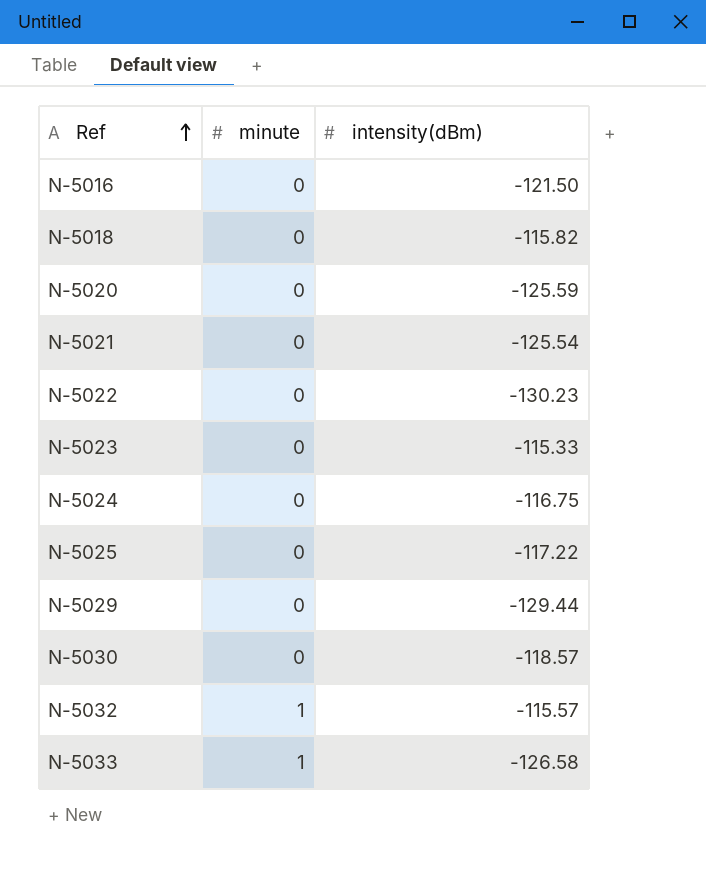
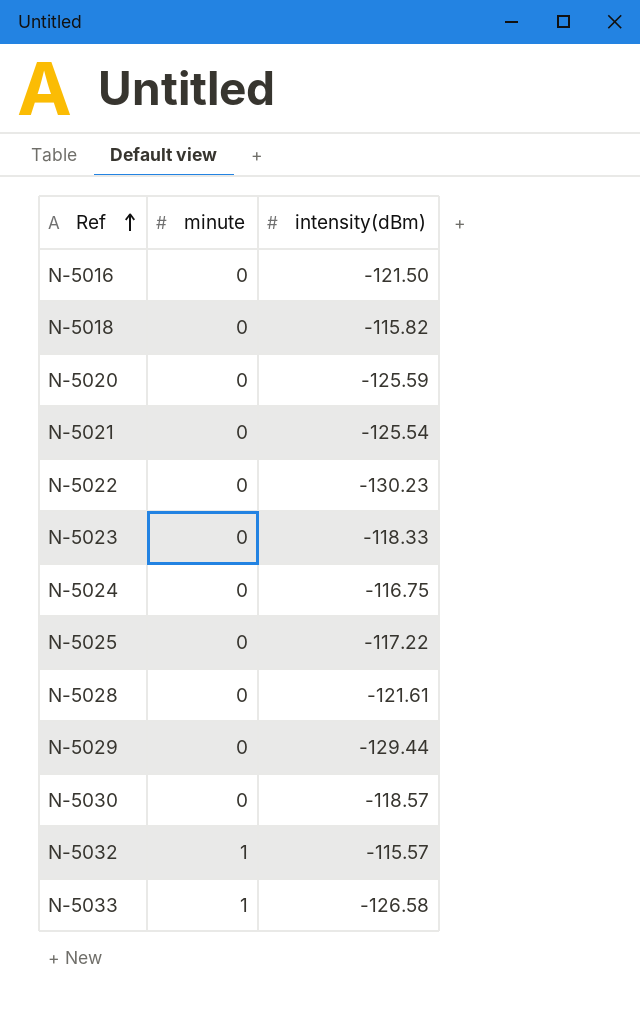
N-5023 | intensity(dBm): -115.33 -> -118.33
row N-5028: none -> 0 | -121.61

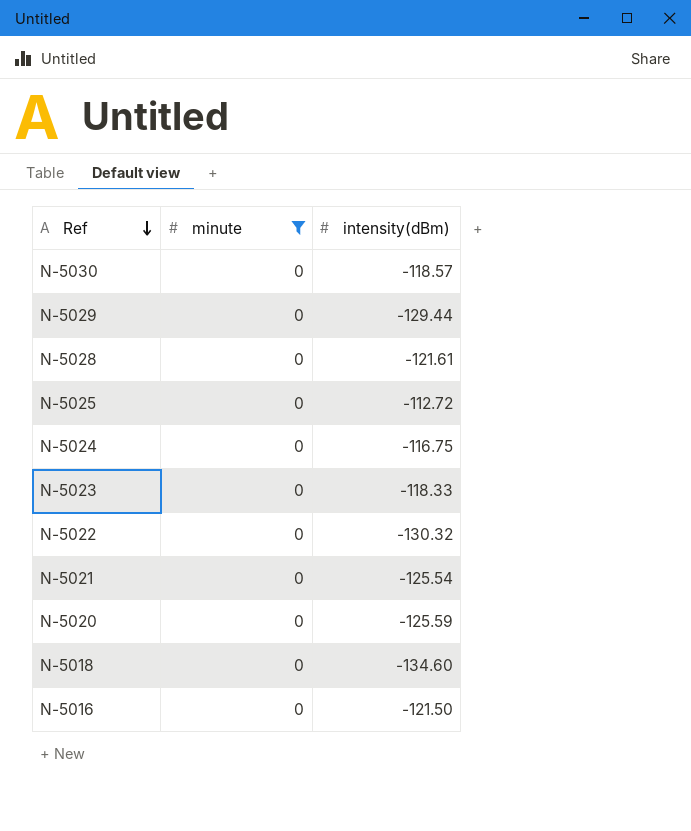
filter: none -> minute = 0
row order: Ref ascending -> Ref descending
N-5025 | intensity(dBm): -117.22 -> -112.72
N-5022 | intensity(dBm): -130.23 -> -130.32
N-5018 | intensity(dBm): -115.82 -> -134.60

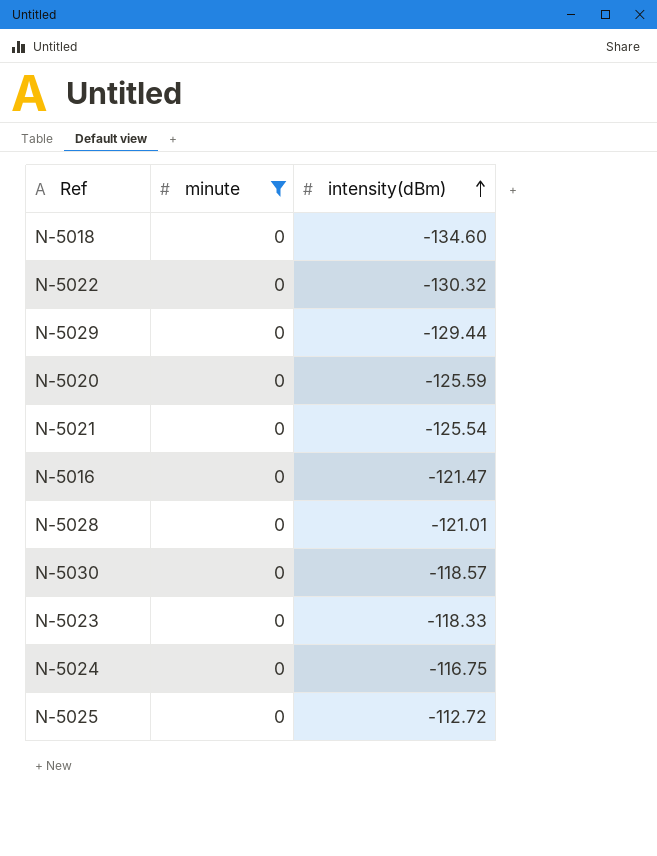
row order: Ref descending -> intensity(dBm) ascending
N-5016 | intensity(dBm): -121.50 -> -121.47
N-5028 | intensity(dBm): -121.61 -> -121.01

